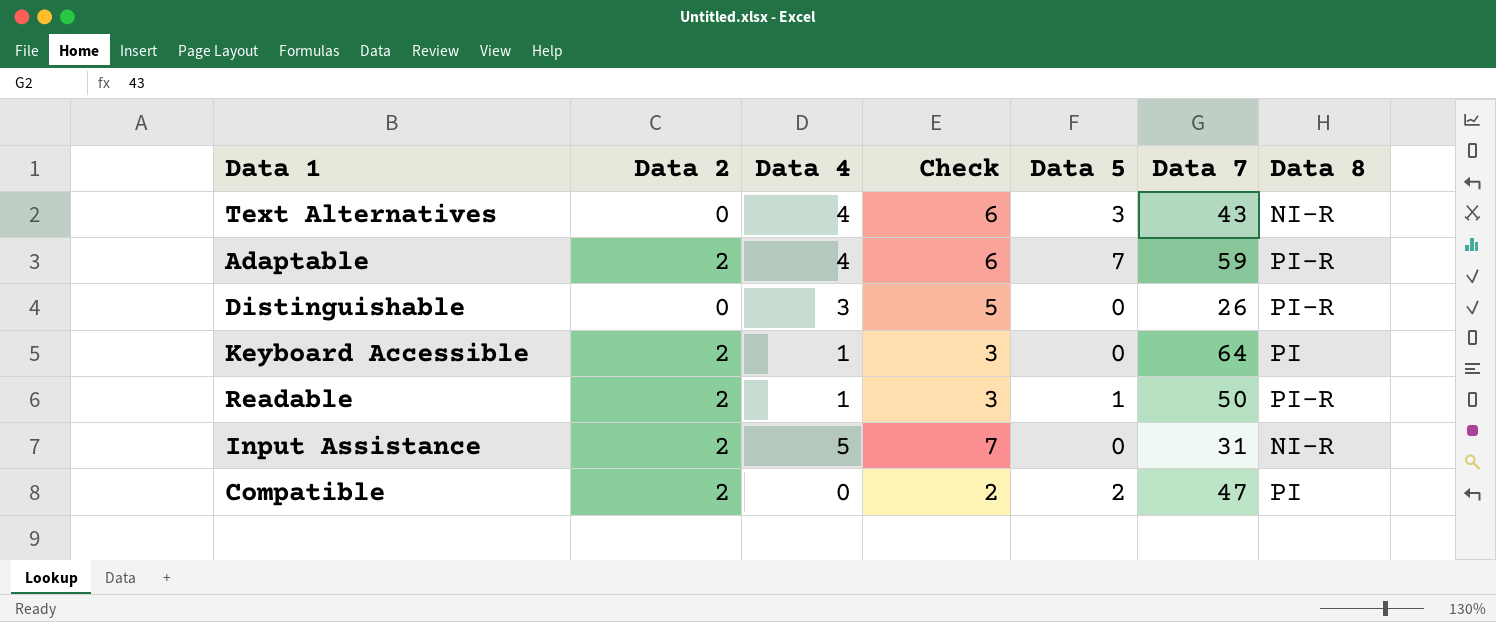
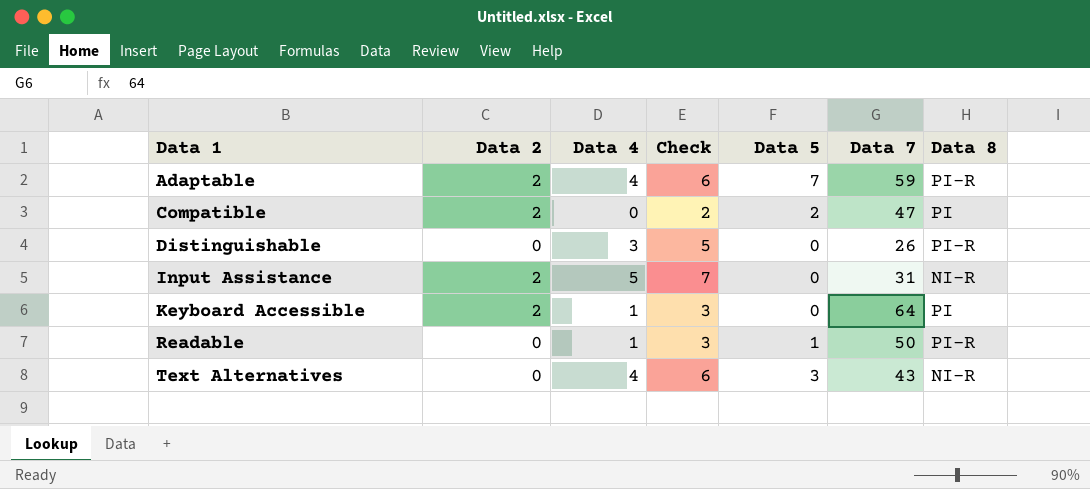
row order: none -> Data 1 ascending
Readable | Data 2: 2 -> 0

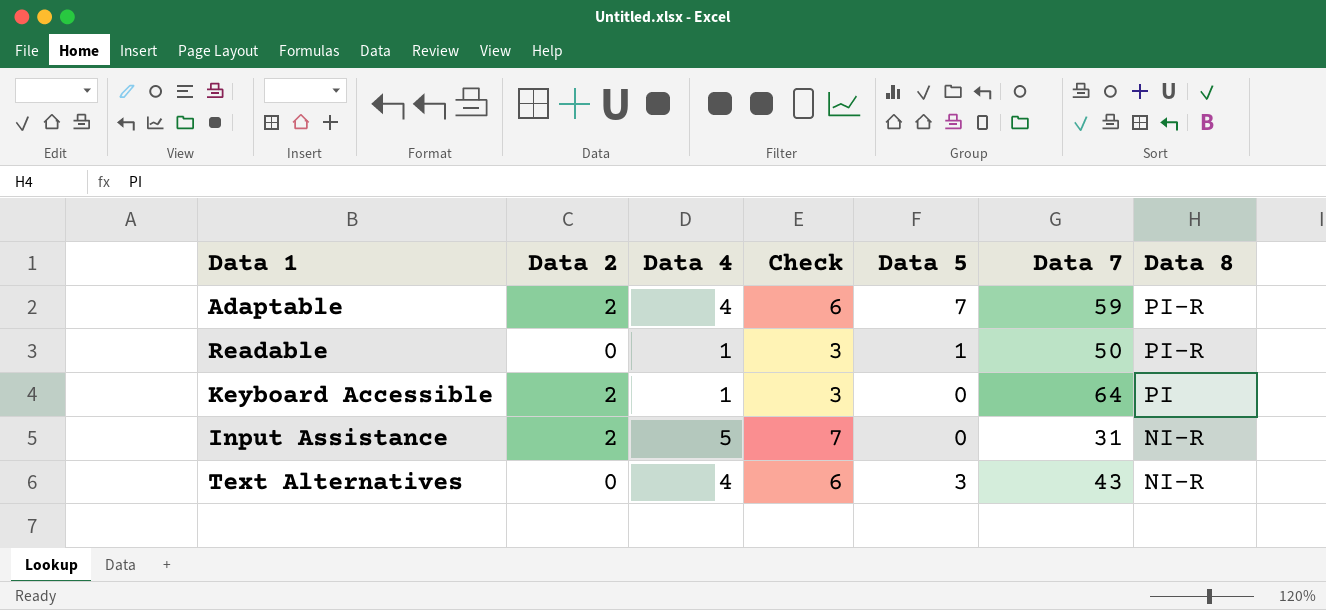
row order: Data 1 ascending -> Data 8 descending
row Compatible: 2 | 0 | 2 | 2 | 47 | PI -> none
row Distinguishable: 0 | 3 | 5 | 0 | 26 | PI-R -> none

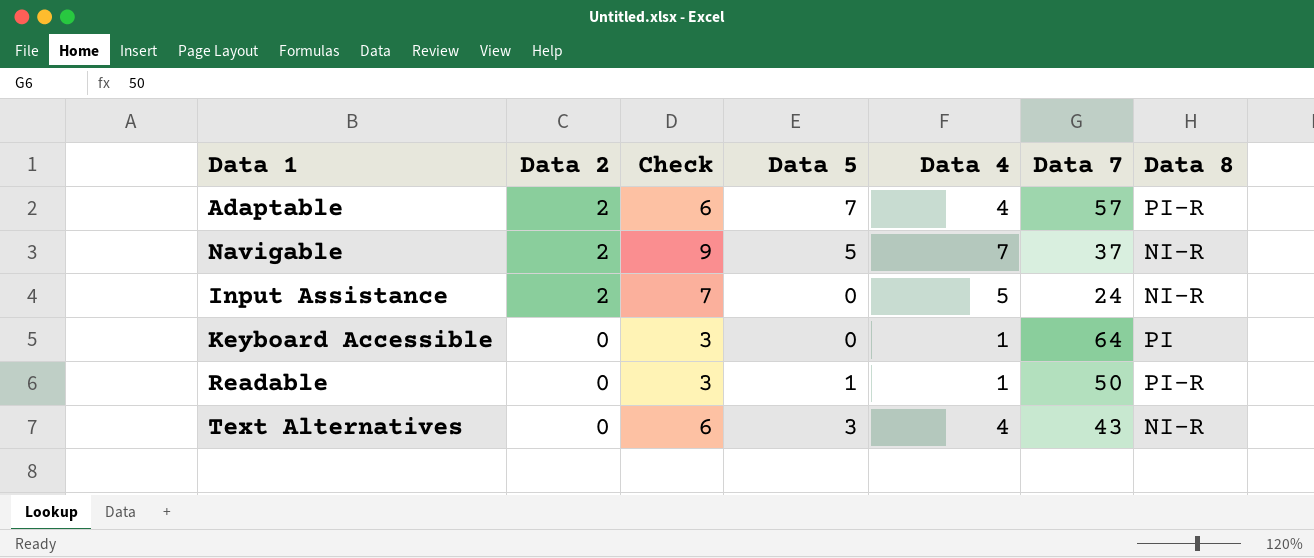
row order: Data 8 descending -> Data 2 descending
column Data 4 | position: 3 -> 5
Adaptable | Data 7: 59 -> 57
row Navigable: none -> 2 | 9 | 5 | 7 | 37 | NI-R
Input Assistance | Data 7: 31 -> 24
Keyboard Accessible | Data 2: 2 -> 0

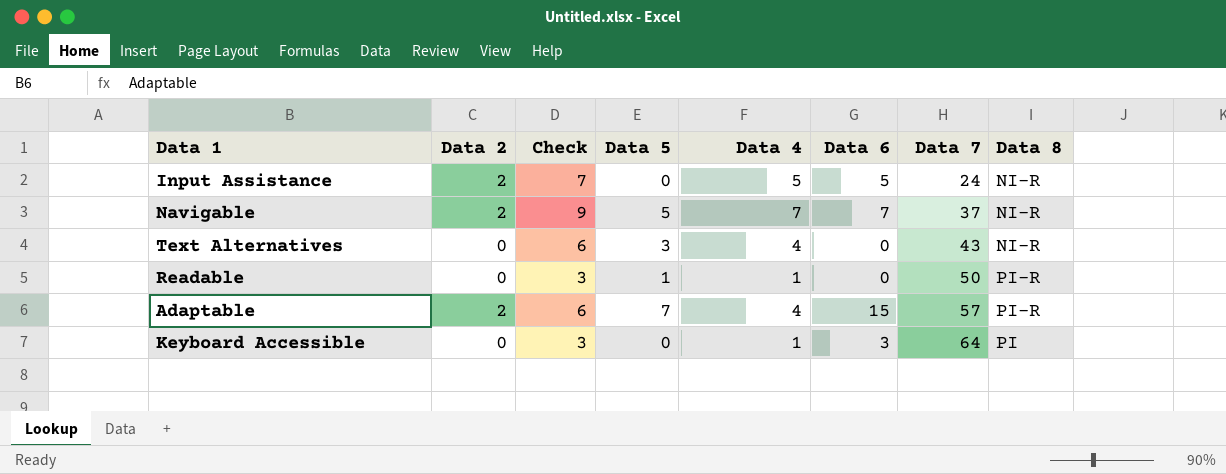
row order: Data 2 descending -> Data 7 ascending
column Data 6 | position: none -> 6

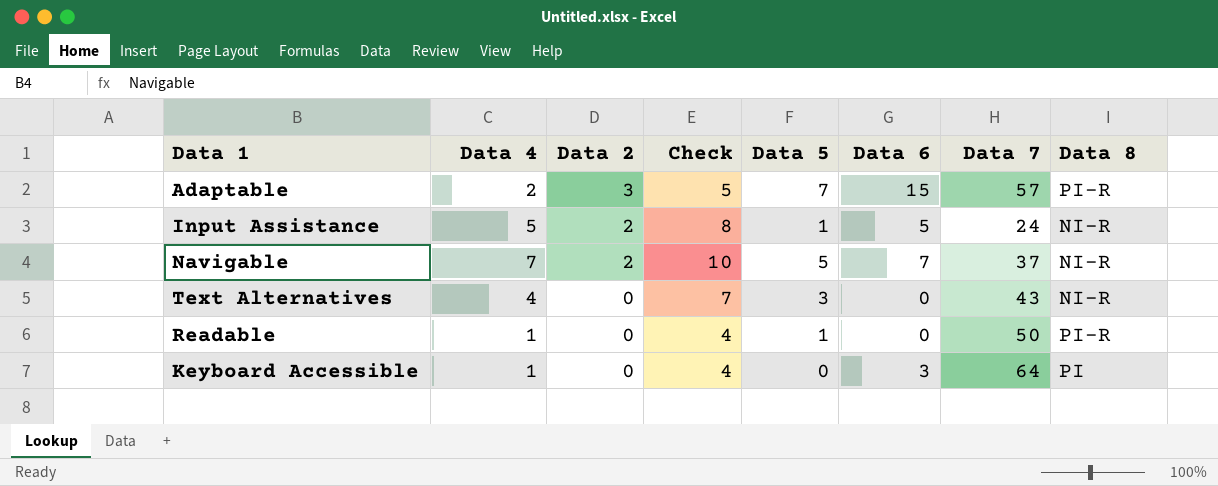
row order: Data 7 ascending -> Data 2 descending
column Data 4 | position: 5 -> 2
column Check | formula: [Data 4] + 2 -> [Data 4] + 3
Adaptable | Data 4: 4 -> 2
Adaptable | Data 2: 2 -> 3
Input Assistance | Data 5: 0 -> 1

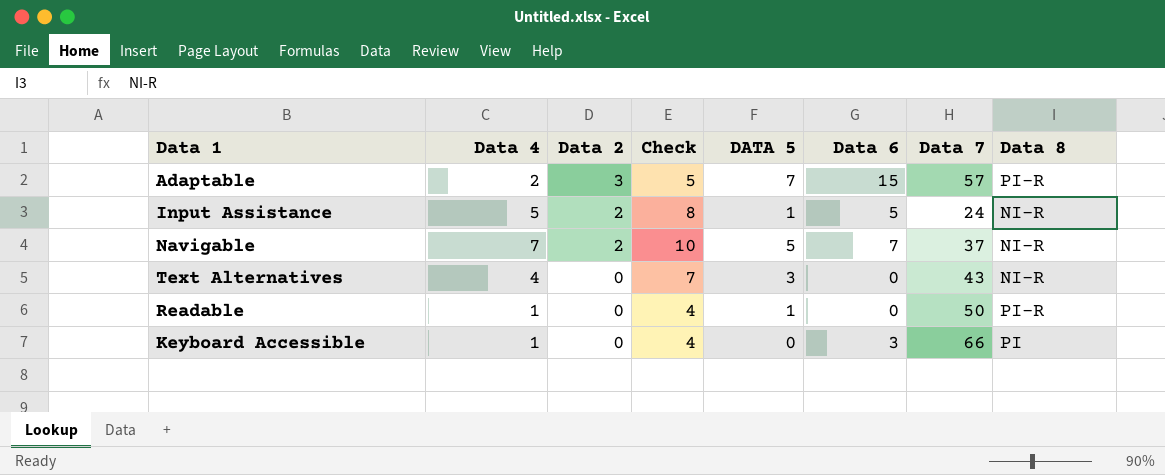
column name: Data 5 -> DATA 5
Keyboard Accessible | Data 7: 64 -> 66

